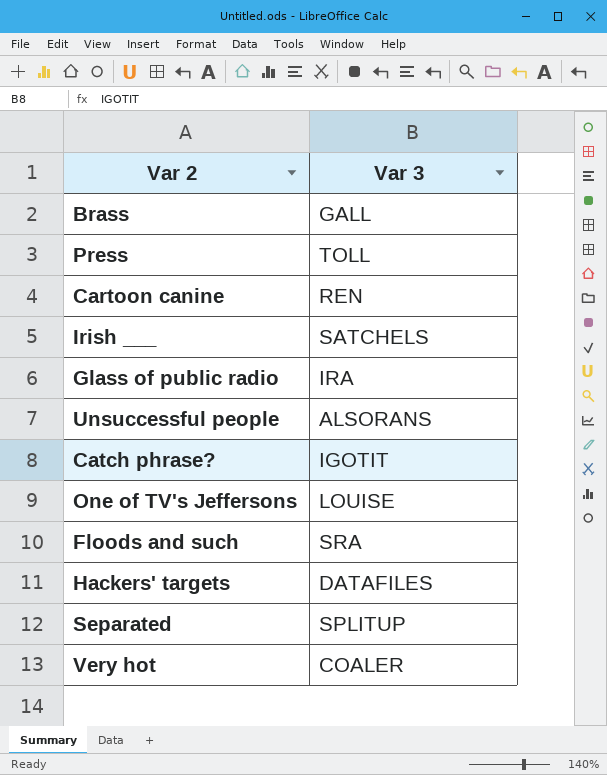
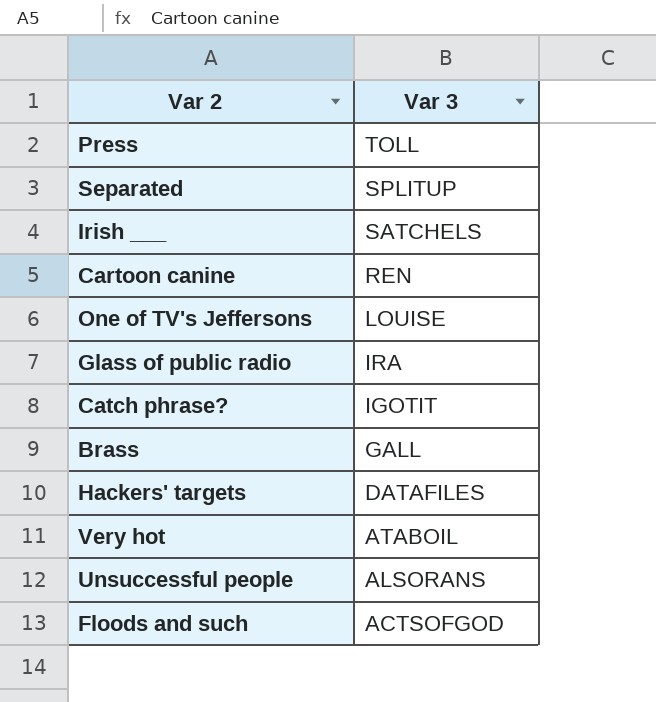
row order: none -> Var 3 descending
Very hot | Var 3: COALER -> ATABOIL
Floods and such | Var 3: SRA -> ACTSOFGOD

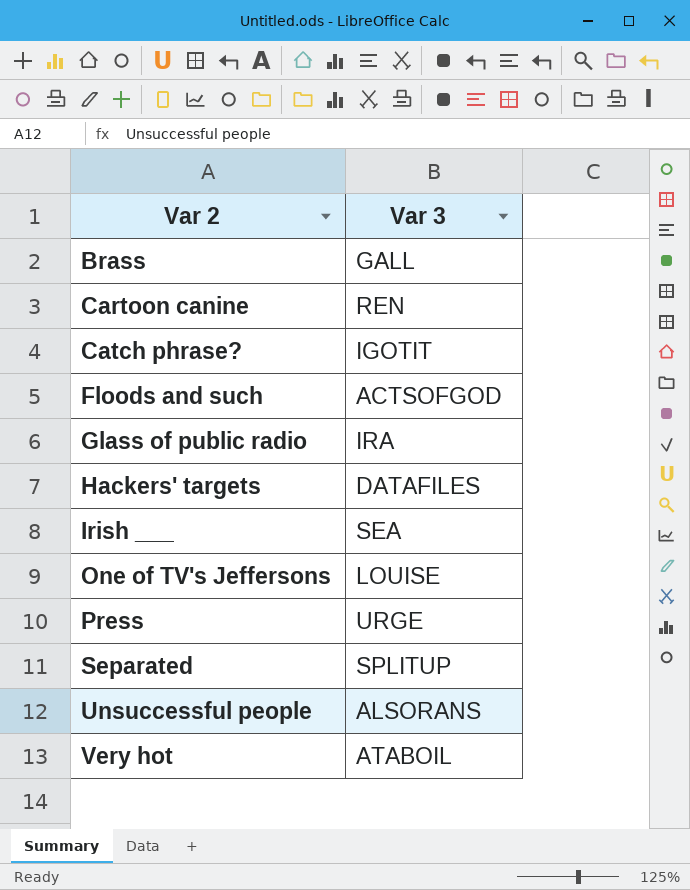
row order: Var 3 descending -> Var 2 ascending
Irish ___ | Var 3: SATCHELS -> SEA
Press | Var 3: TOLL -> URGE

